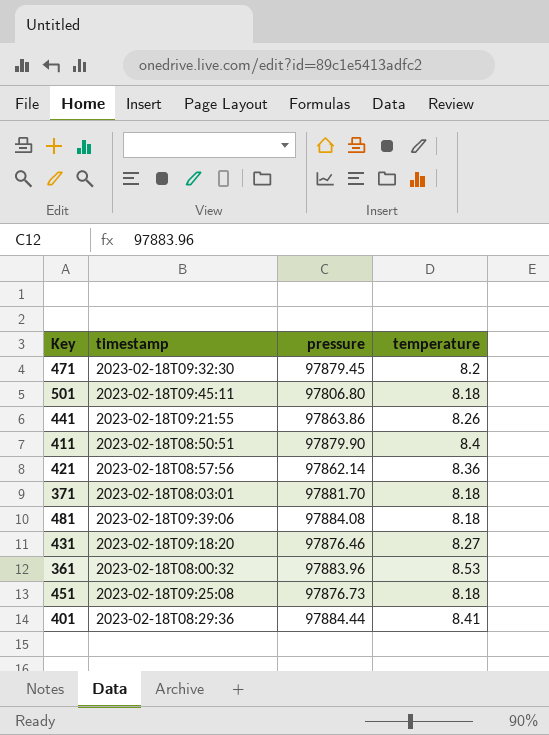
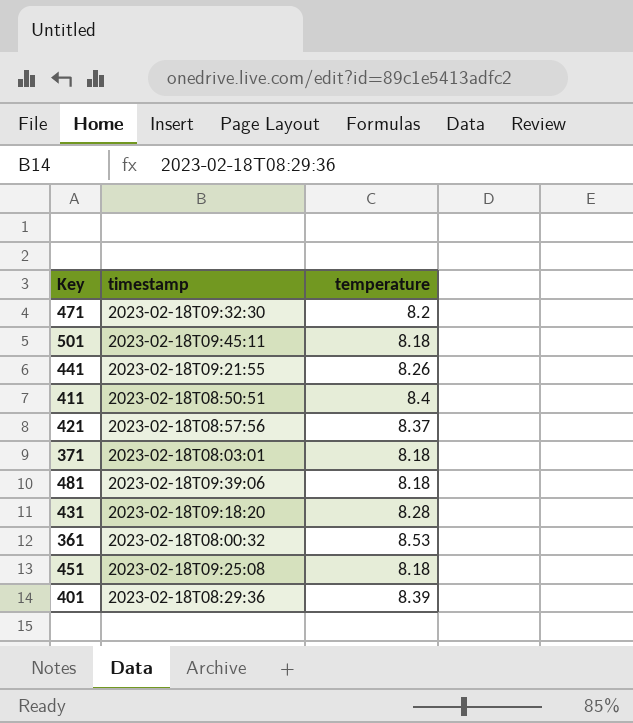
column pressure | position: 3 -> none
421 | temperature: 8.36 -> 8.37
431 | temperature: 8.27 -> 8.28
401 | temperature: 8.41 -> 8.39

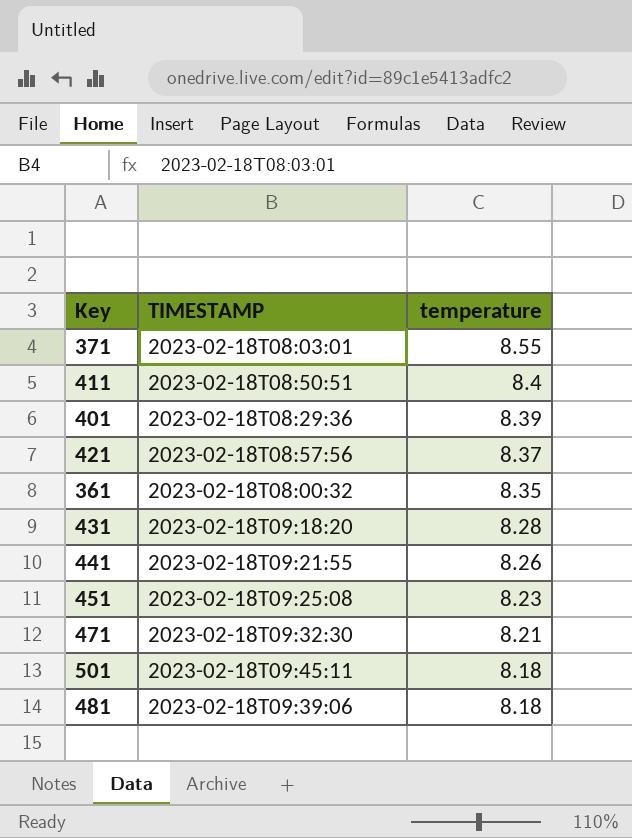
row order: none -> temperature descending
column name: timestamp -> TIMESTAMP
371 | temperature: 8.18 -> 8.55
361 | temperature: 8.53 -> 8.35
451 | temperature: 8.18 -> 8.23
471 | temperature: 8.2 -> 8.21

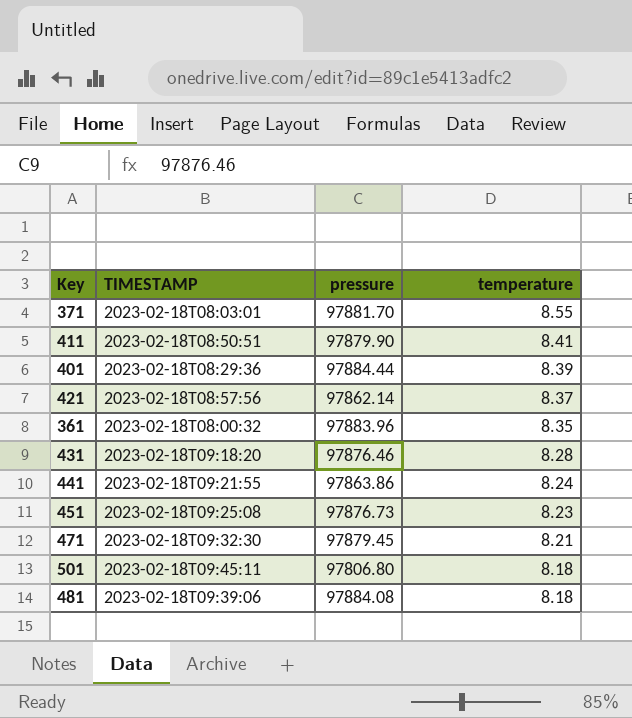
column pressure | position: none -> 3
411 | temperature: 8.4 -> 8.41
441 | temperature: 8.26 -> 8.24

